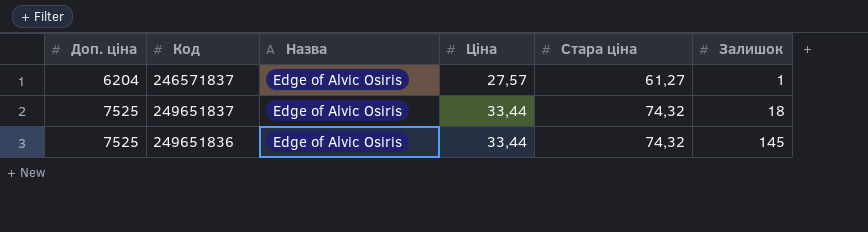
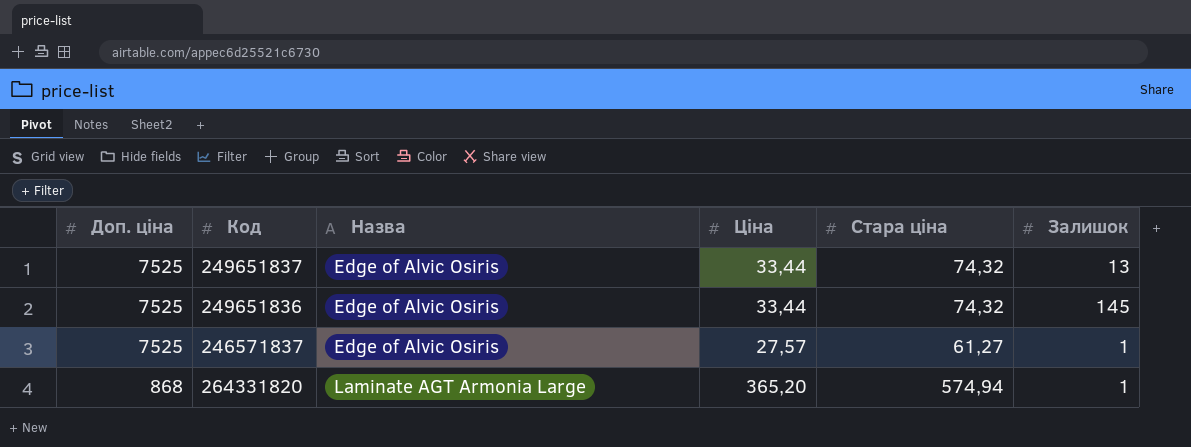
row order: Доп. ціна ascending -> Доп. ціна descending
249651837 | Залишок: 18 -> 13
246571837 | Доп. ціна: 6204 -> 7525
row 264331820: none -> 868 | Laminate AGT Armonia Large | 365,20 | 574,94 | 1

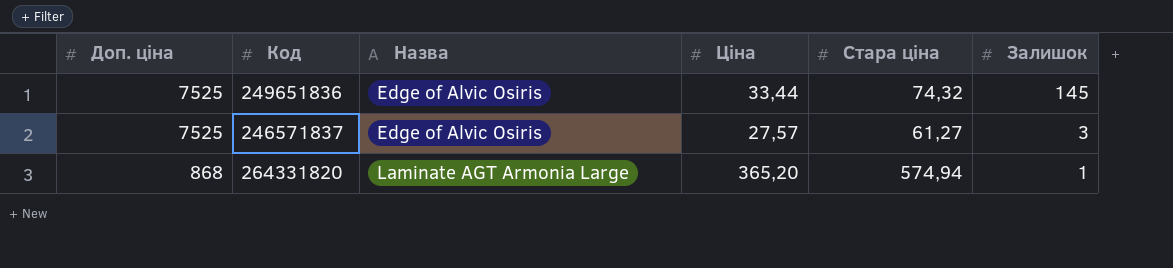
row 249651837: 7525 | Edge of Alvic Osiris | 33,44 | 74,32 | 13 -> none
246571837 | Залишок: 1 -> 3

